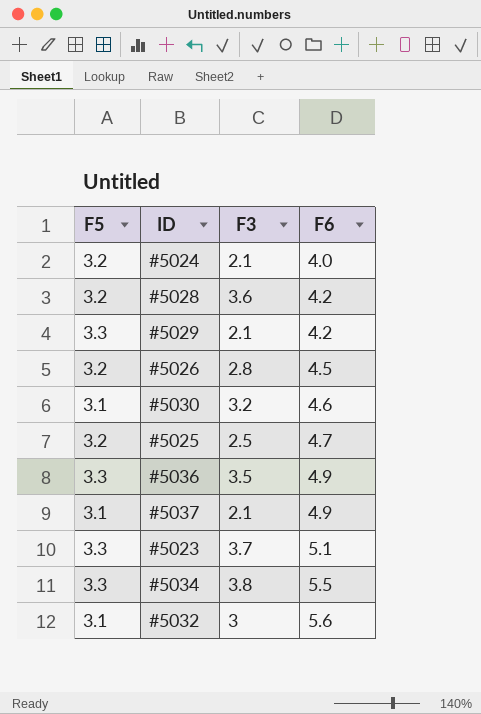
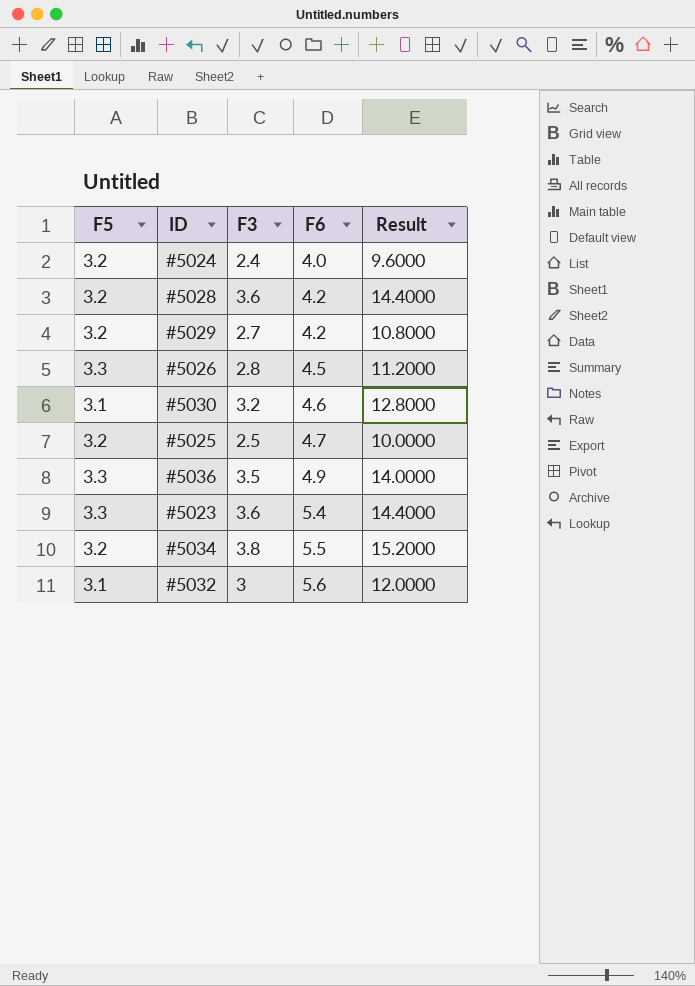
column Result | formula: none -> [F3] * 4
row #5037: 3.1 | 2.1 | 4.9 -> none
#5024 | F3: 2.1 -> 2.4
#5029 | F5: 3.3 -> 3.2
#5029 | F3: 2.1 -> 2.7
#5026 | F5: 3.2 -> 3.3
#5023 | F3: 3.7 -> 3.6
#5023 | F6: 5.1 -> 5.4
#5034 | F5: 3.3 -> 3.2

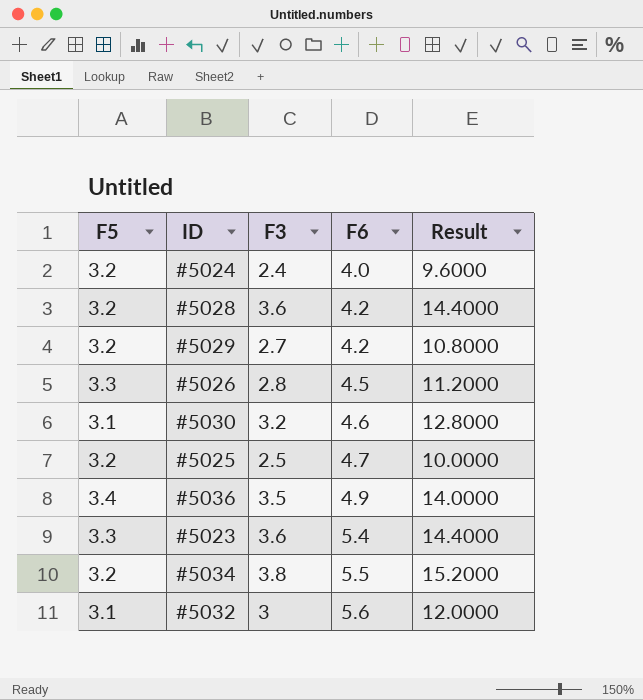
#5036 | F5: 3.3 -> 3.4

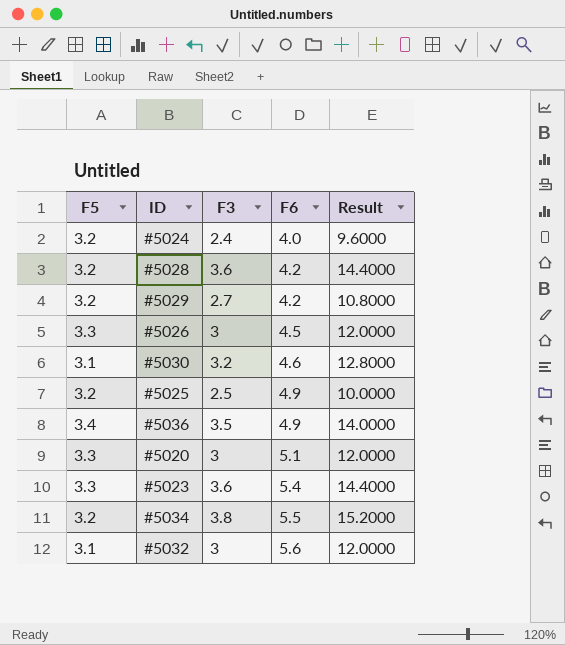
#5026 | F3: 2.8 -> 3
#5026 | Result: 11.2000 -> 12.0000
#5025 | F6: 4.7 -> 4.9
row #5020: none -> 3.3 | 3 | 5.1 | 12.0000

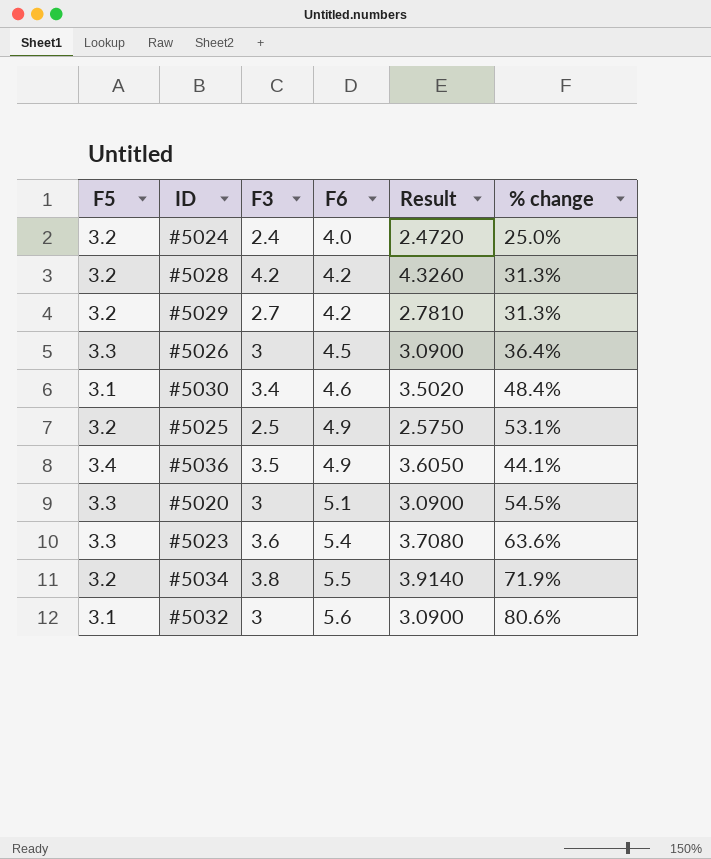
column Result | formula: [F3] * 4 -> [F3] * 1.03
column % change | formula: none -> ([F6] - [F5]) / [F5]
#5028 | F3: 3.6 -> 4.2
#5030 | F3: 3.2 -> 3.4

